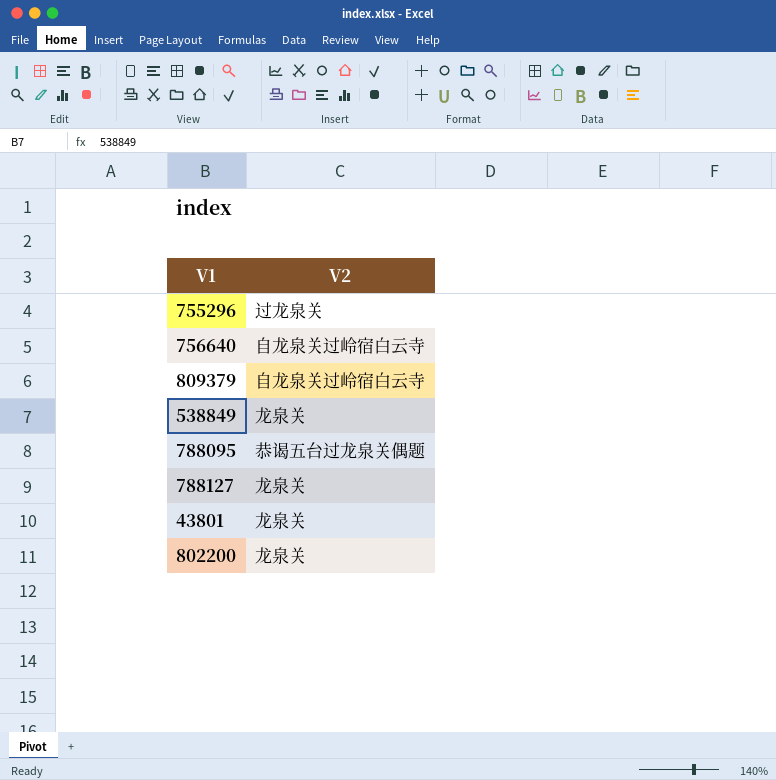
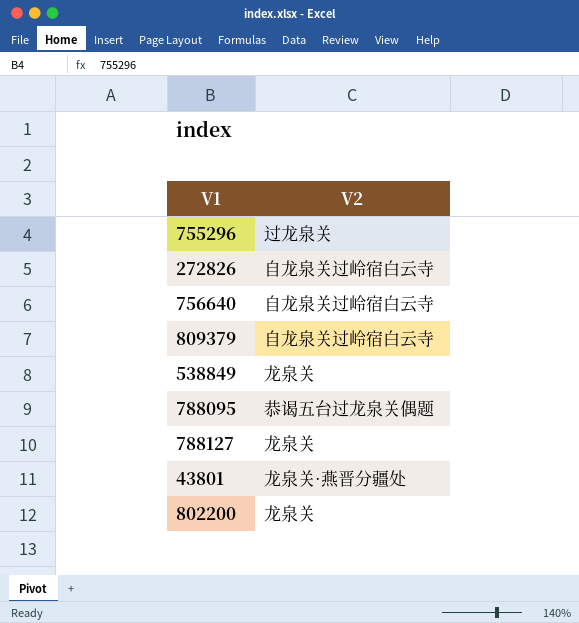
row 272826: none -> 自龙泉关过岭宿白云寺
43801 | V2: 龙泉关 -> 龙泉关·燕晋分疆处

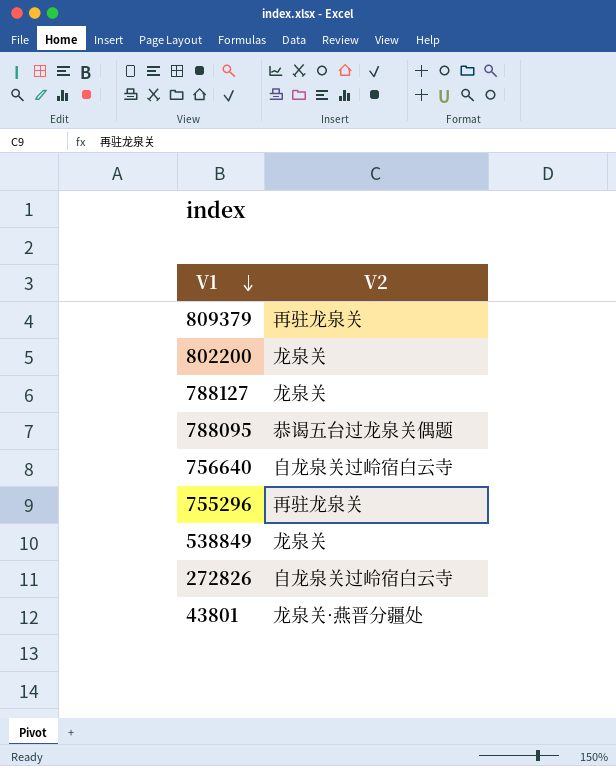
row order: none -> V1 descending
809379 | V2: 自龙泉关过岭宿白云寺 -> 再驻龙泉关
755296 | V2: 过龙泉关 -> 再驻龙泉关

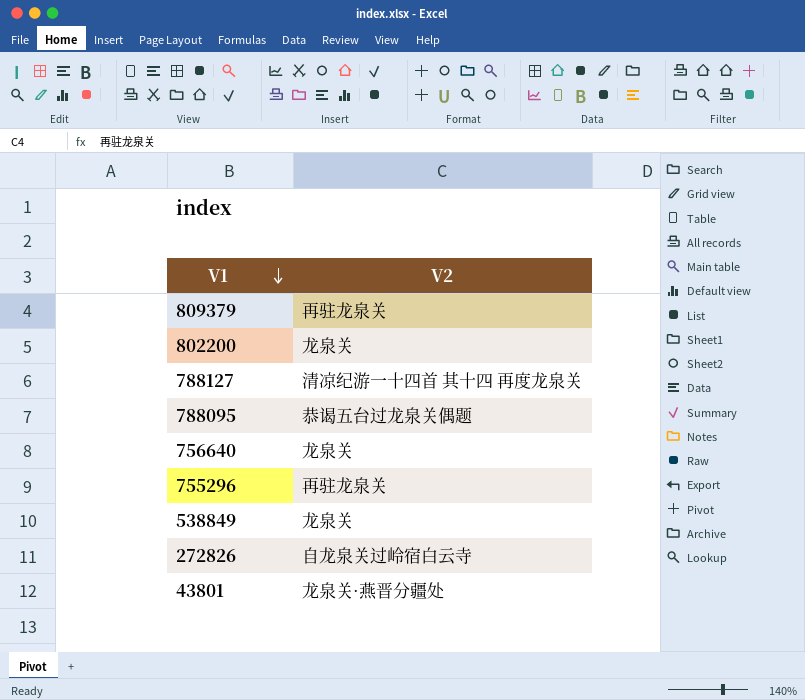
788127 | V2: 龙泉关 -> 清凉纪游一十四首 其十四 再度龙泉关
756640 | V2: 自龙泉关过岭宿白云寺 -> 龙泉关

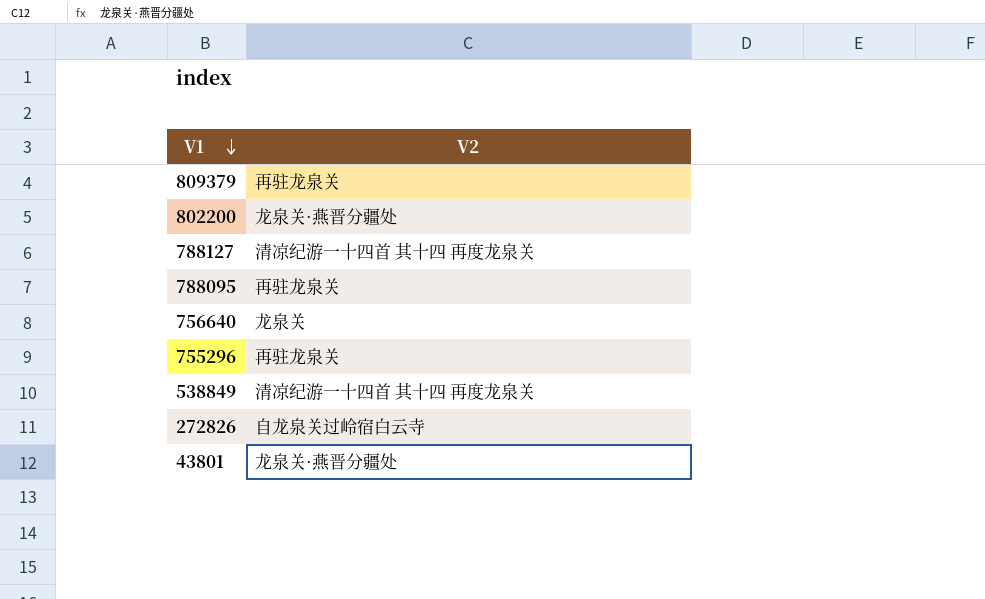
802200 | V2: 龙泉关 -> 龙泉关·燕晋分疆处
788095 | V2: 恭谒五台过龙泉关偶题 -> 再驻龙泉关
538849 | V2: 龙泉关 -> 清凉纪游一十四首 其十四 再度龙泉关

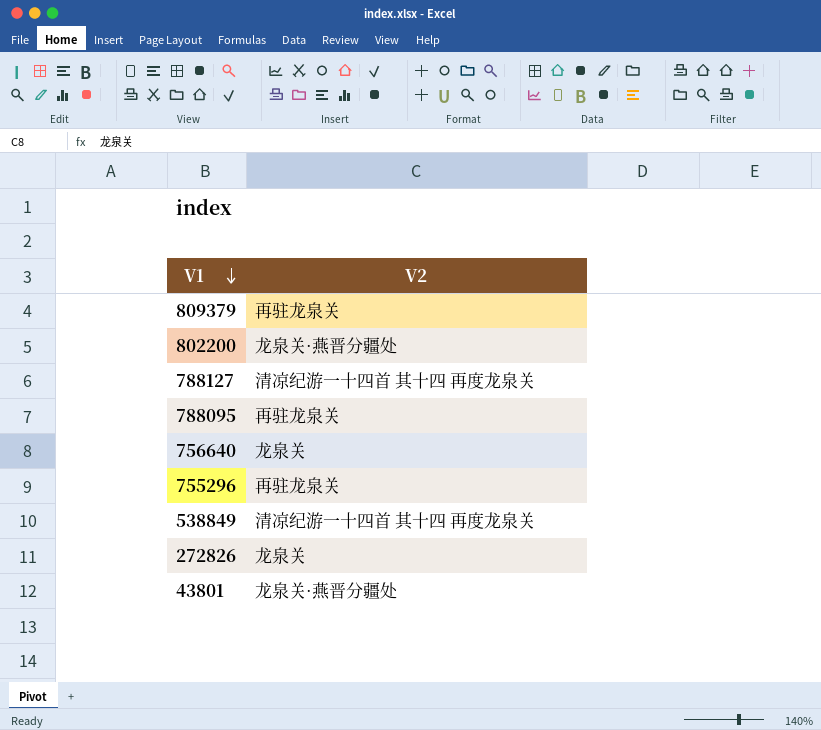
272826 | V2: 自龙泉关过岭宿白云寺 -> 龙泉关

